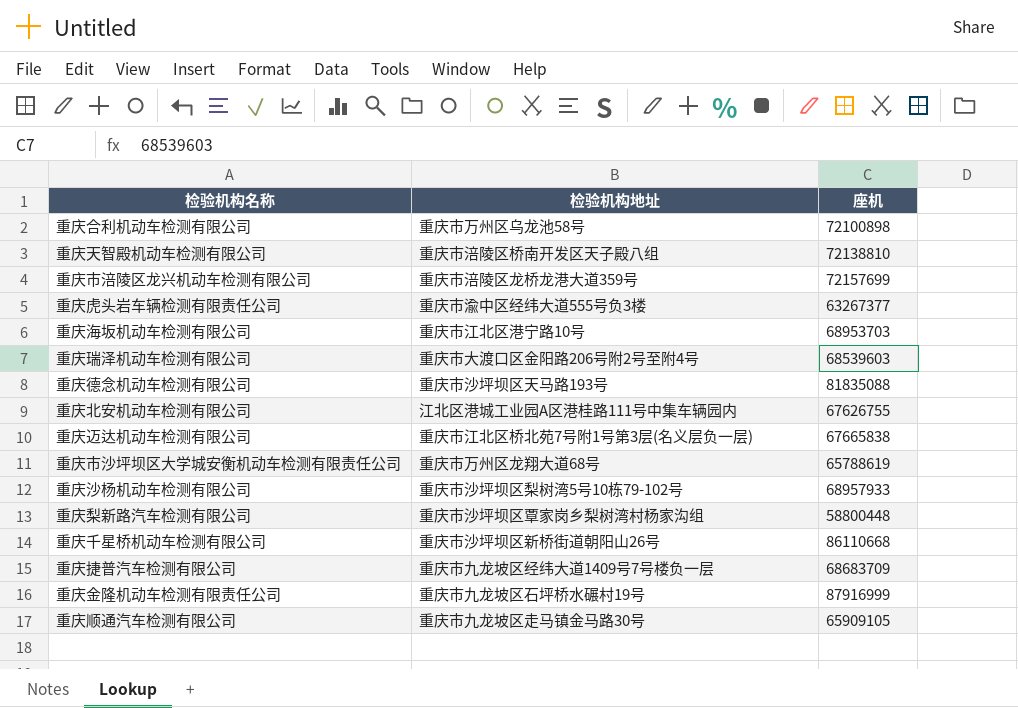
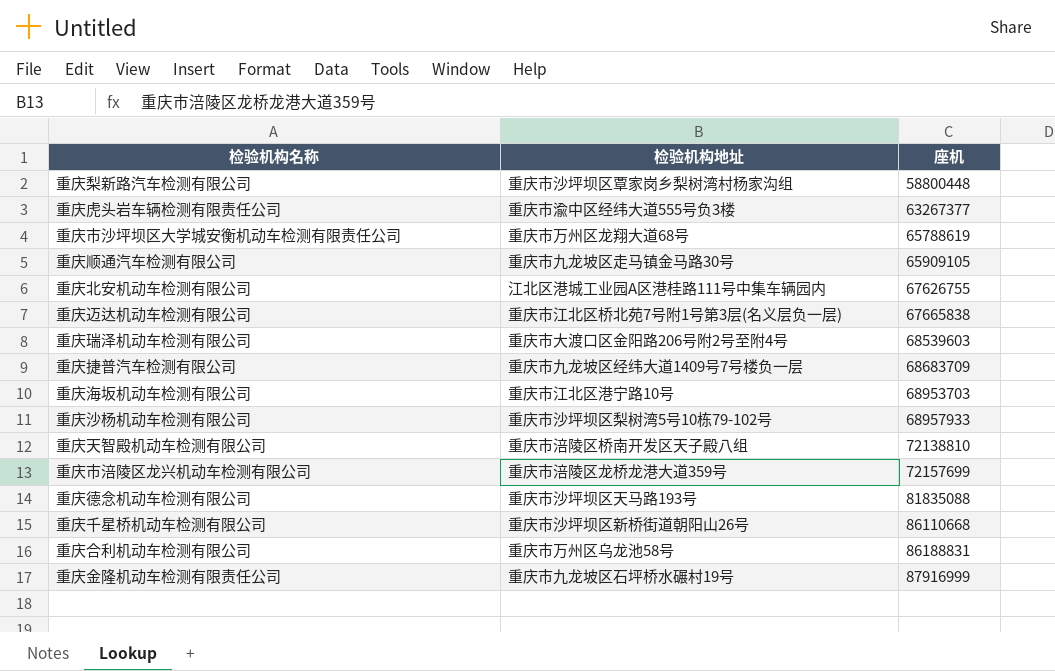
row order: none -> 座机 ascending
重庆合利机动车检测有限公司 | 座机: 72100898 -> 86188831

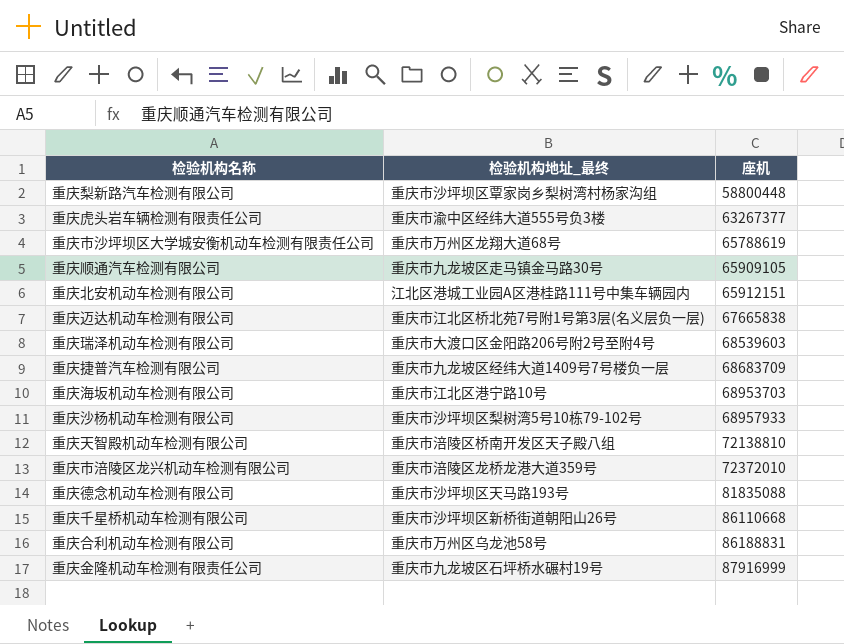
column name: 检验机构地址 -> 检验机构地址_最终
重庆北安机动车检测有限公司 | 座机: 67626755 -> 65912151
重庆市涪陵区龙兴机动车检测有限公司 | 座机: 72157699 -> 72372010

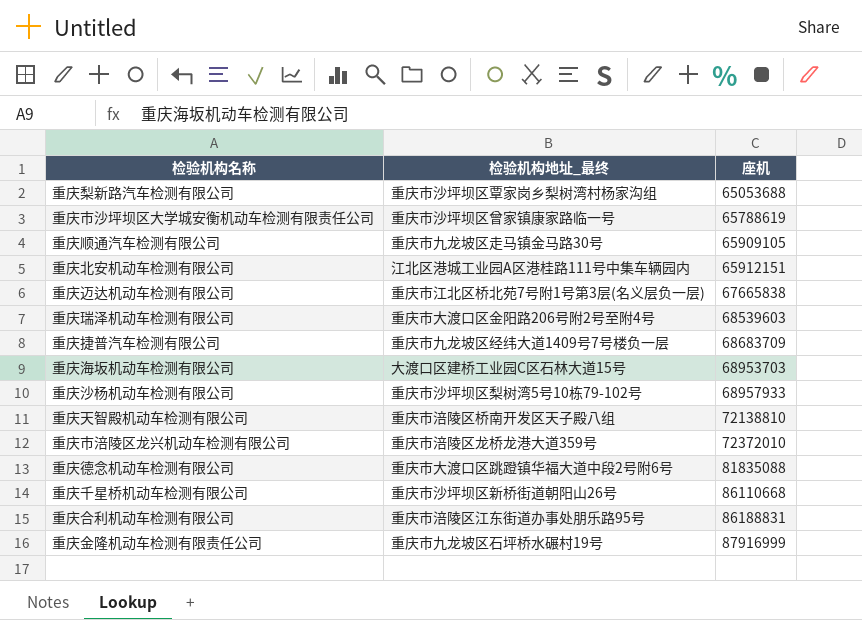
row 重庆虎头岩车辆检测有限责任公司: 重庆市渝中区经纬大道555号负3楼 | 63267377 -> none
重庆梨新路汽车检测有限公司 | 座机: 58800448 -> 65053688
重庆市沙坪坝区大学城安衡机动车检测有限责任公司 | 检验机构地址_最终: 重庆市万州区龙翔大道68号 -> 重庆市沙坪坝区曾家镇康家路临一号
重庆海坂机动车检测有限公司 | 检验机构地址_最终: 重庆市江北区港宁路10号 -> 大渡口区建桥工业园C区石林大道15号
重庆德念机动车检测有限公司 | 检验机构地址_最终: 重庆市沙坪坝区天马路193号 -> 重庆市大渡口区跳蹬镇华福大道中段2号附6号
重庆合利机动车检测有限公司 | 检验机构地址_最终: 重庆市万州区乌龙池58号 -> 重庆市涪陵区江东街道办事处朋乐路95号

